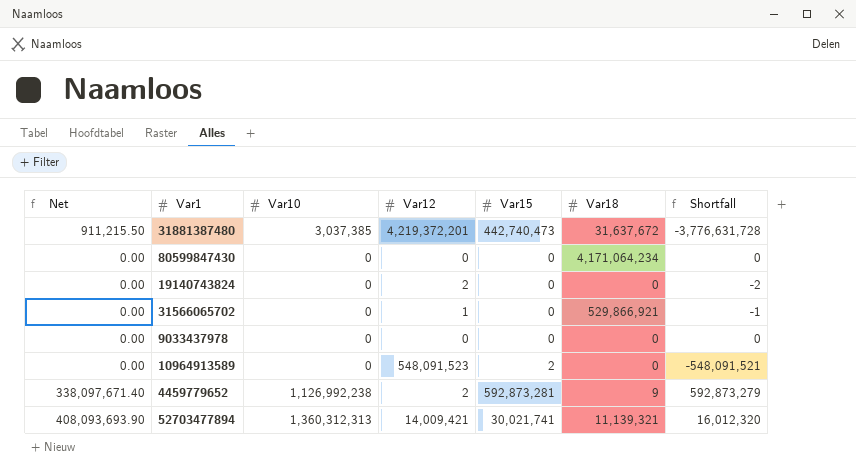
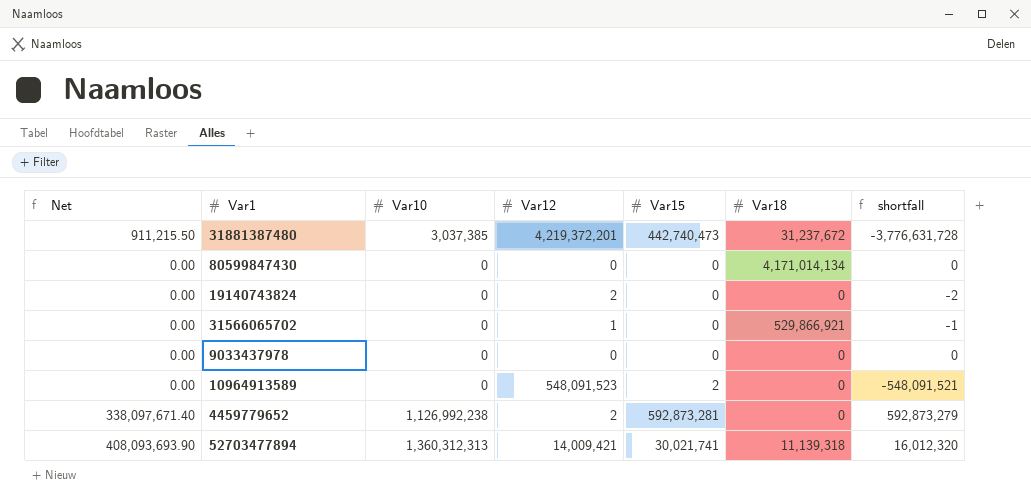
column name: Shortfall -> shortfall
31881387480 | Var18: 31,637,672 -> 31,237,672
80599847430 | Var18: 4,171,064,234 -> 4,171,014,134
4459779652 | Var18: 9 -> 0
52703477894 | Var18: 11,139,321 -> 11,139,318

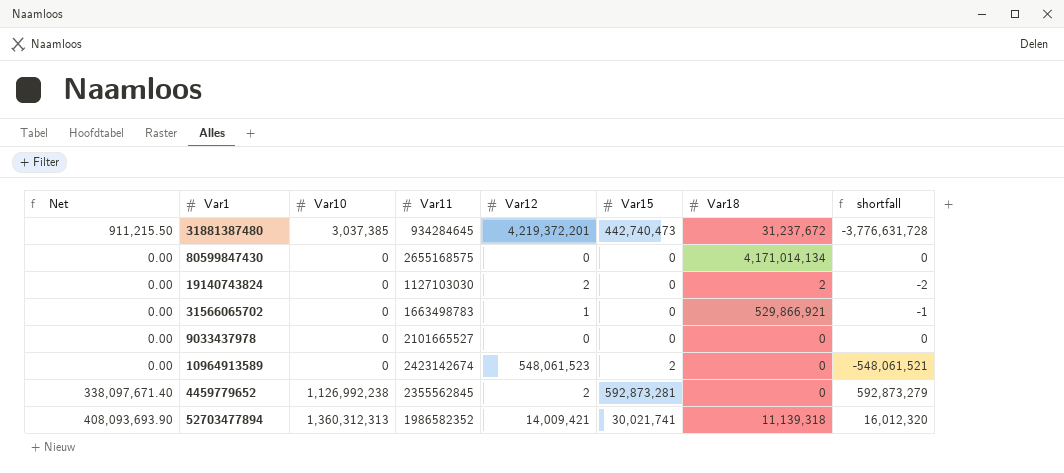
column Var11 | position: none -> 4
19140743824 | Var18: 0 -> 2
10964913589 | Var12: 548,091,523 -> 548,061,523
10964913589 | shortfall: -548,091,521 -> -548,061,521

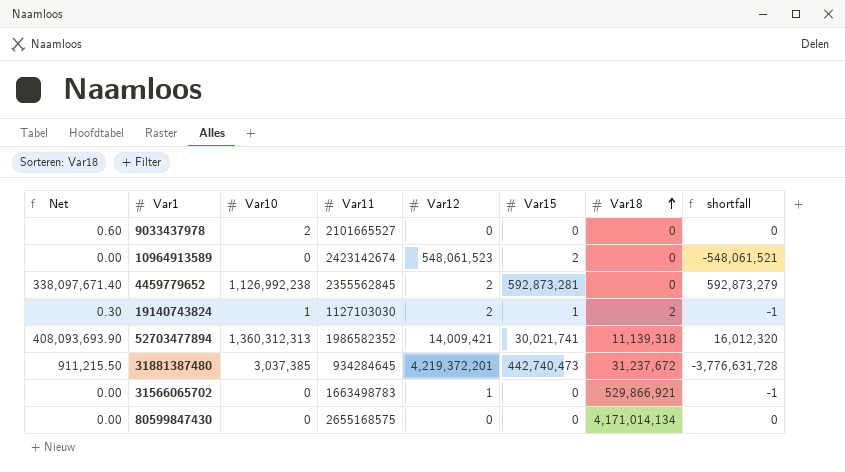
row order: none -> Var18 ascending
9033437978 | Net: 0.00 -> 0.60
9033437978 | Var10: 0 -> 2
19140743824 | Net: 0.00 -> 0.30
19140743824 | Var10: 0 -> 1
19140743824 | Var15: 0 -> 1
19140743824 | shortfall: -2 -> -1

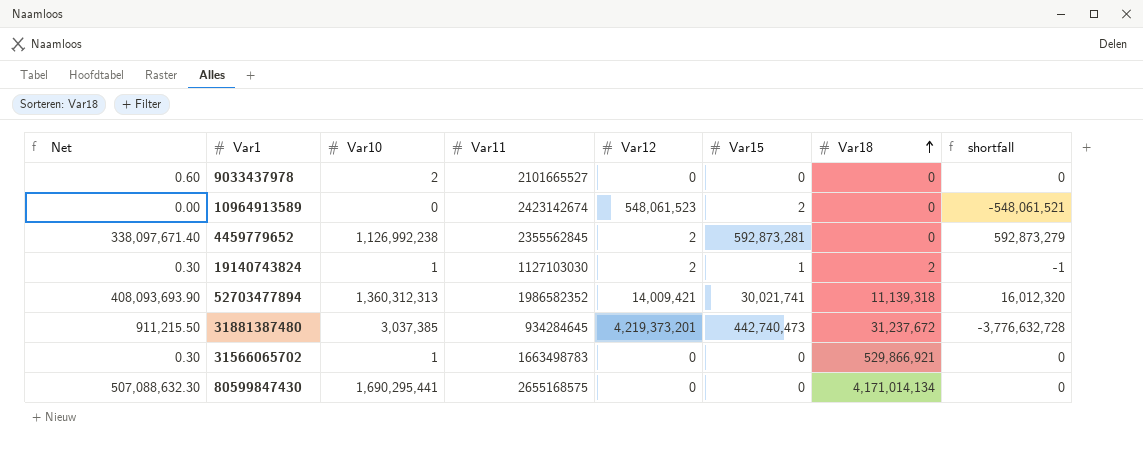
31881387480 | Var12: 4,219,372,201 -> 4,219,373,201
31881387480 | shortfall: -3,776,631,728 -> -3,776,632,728
31566065702 | Net: 0.00 -> 0.30
31566065702 | Var10: 0 -> 1
31566065702 | Var12: 1 -> 0
31566065702 | shortfall: -1 -> 0
80599847430 | Net: 0.00 -> 507,088,632.30
80599847430 | Var10: 0 -> 1,690,295,441

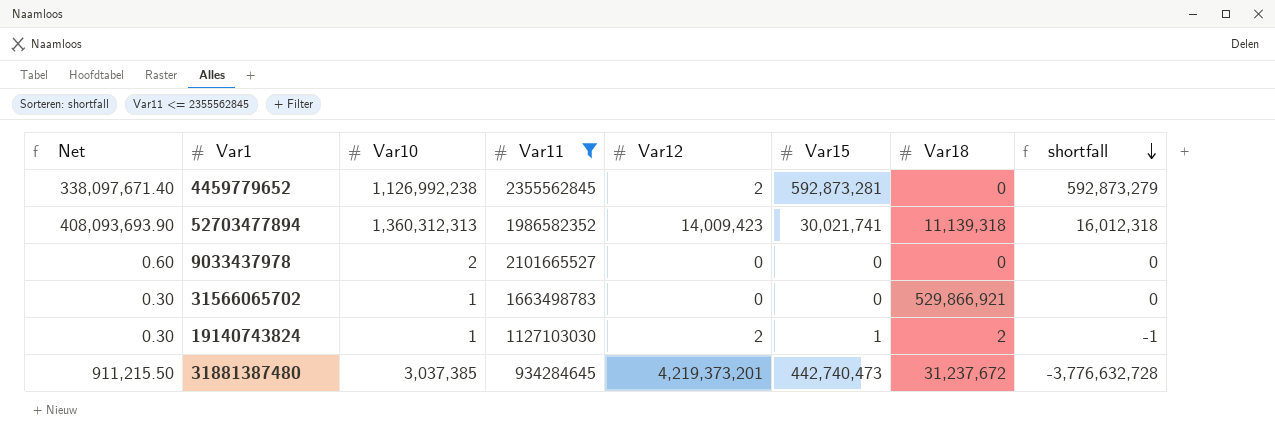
filter: none -> Var11 <= 2355562845
row order: Var18 ascending -> shortfall descending
52703477894 | Var12: 14,009,421 -> 14,009,423
52703477894 | shortfall: 16,012,320 -> 16,012,318

